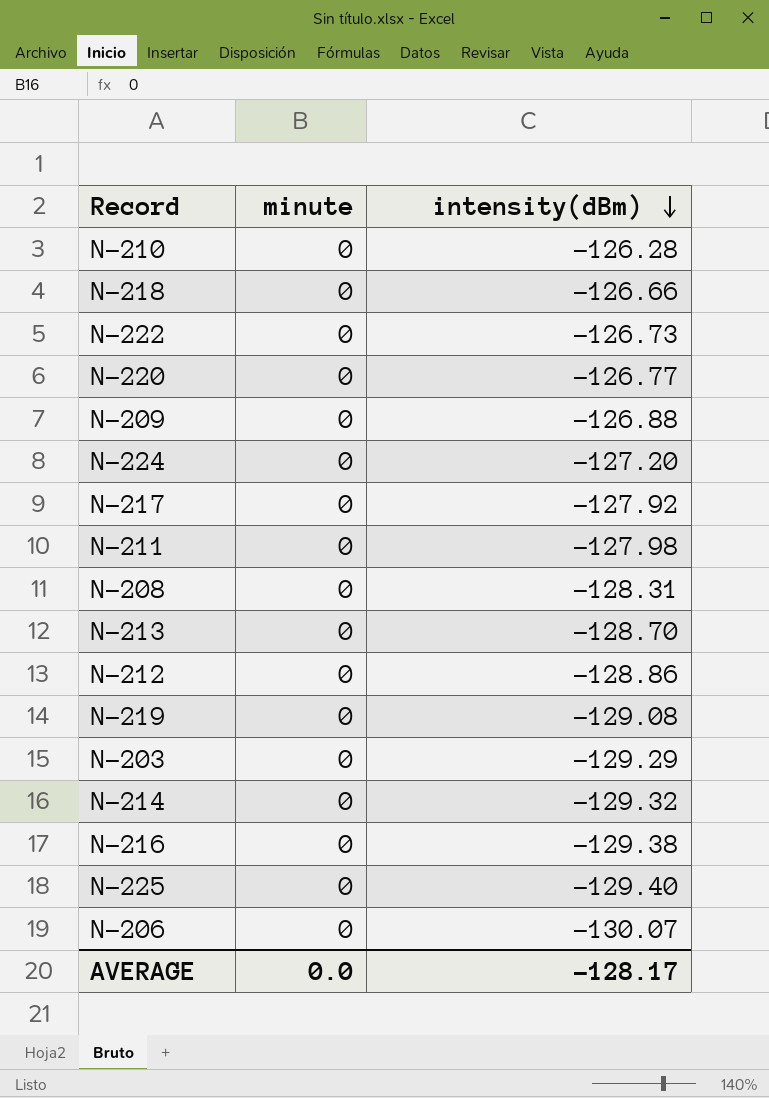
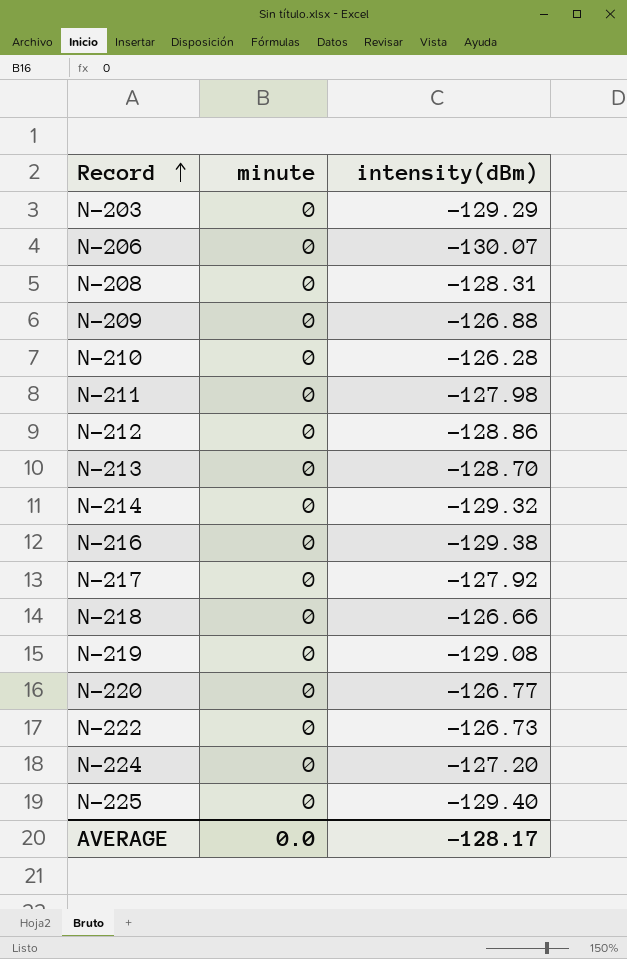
row order: intensity(dBm) descending -> Record ascending

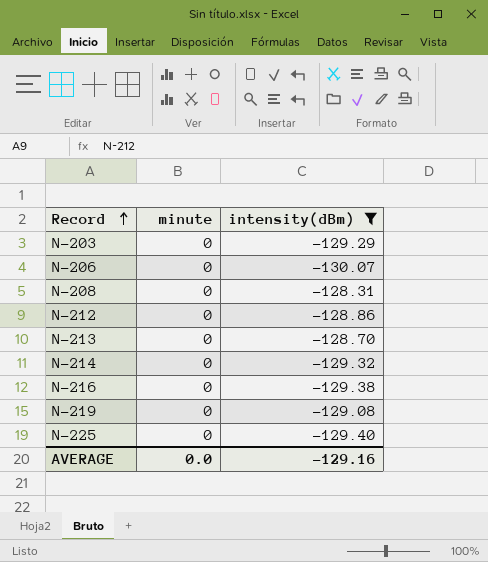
filter: none -> intensity(dBm) <= -128.31
AVERAGE | intensity(dBm): -128.17 -> -129.16

